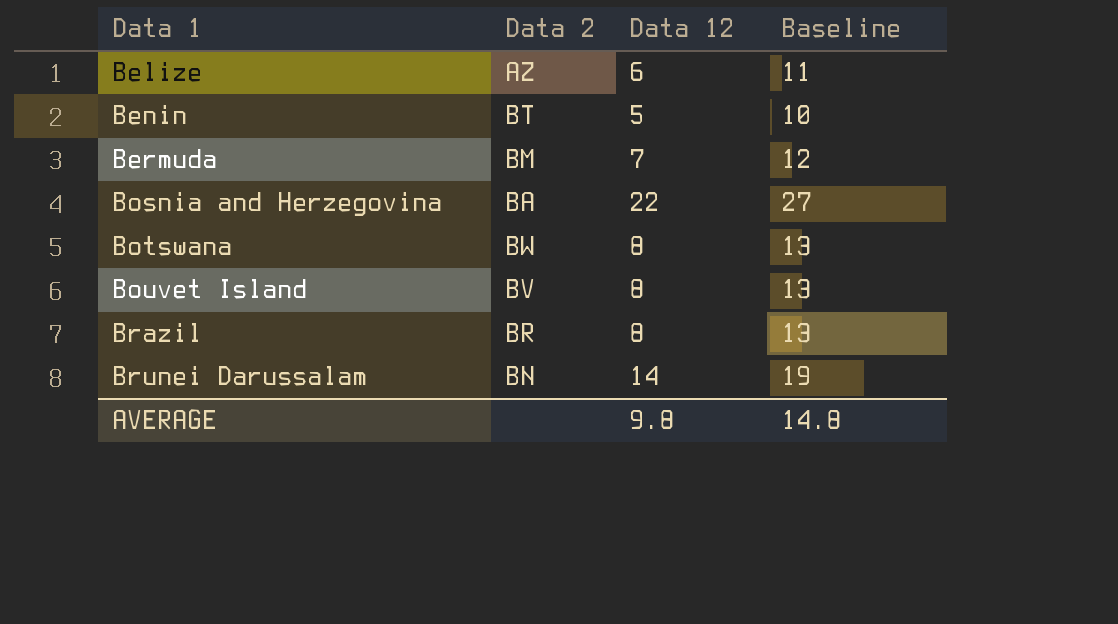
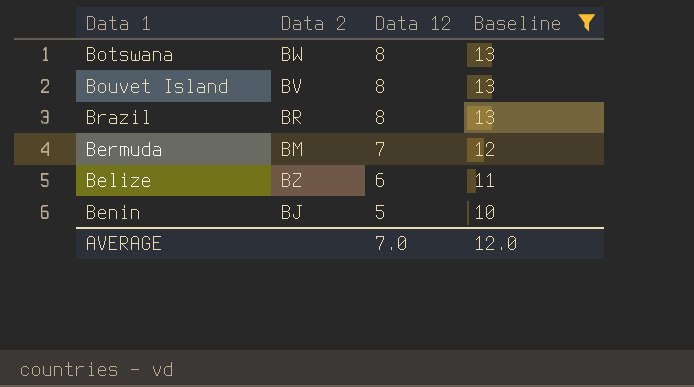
filter: none -> Baseline <= 13
row order: Data 1 ascending -> Data 12 descending
Belize | Data 2: AZ -> BZ
Benin | Data 2: BT -> BJ
AVERAGE | Data 12: 9.8 -> 7.0
AVERAGE | Baseline: 14.8 -> 12.0

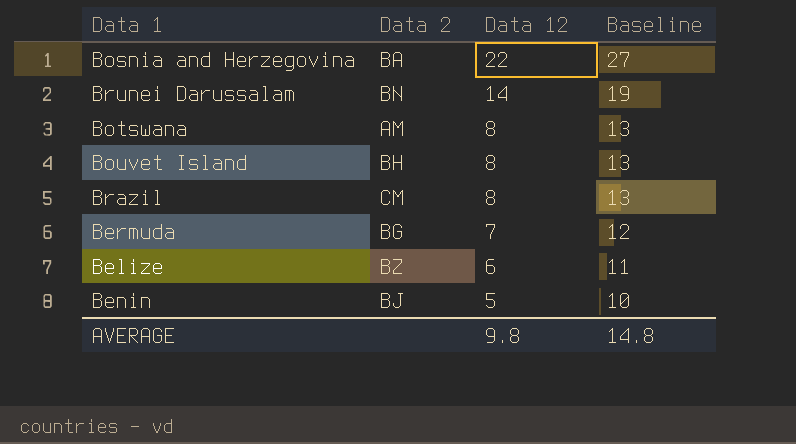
filter: Baseline <= 13 -> none
Botswana | Data 2: BW -> AM
Bouvet Island | Data 2: BV -> BH
Brazil | Data 2: BR -> CM
Bermuda | Data 2: BM -> BG
AVERAGE | Data 12: 7.0 -> 9.8
AVERAGE | Baseline: 12.0 -> 14.8

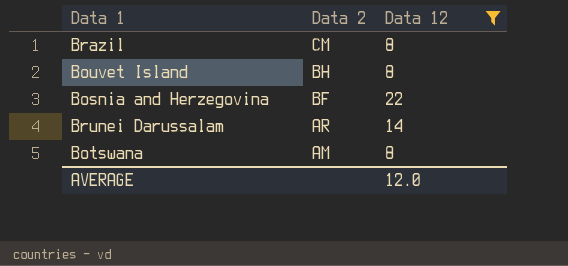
filter: none -> Data 12 >= 8
row order: Data 12 descending -> Data 2 descending
column Baseline | formula: [Data 12] + 5 -> none
Bosnia and Herzegovina | Data 2: BA -> BF
Brunei Darussalam | Data 2: BN -> AR
AVERAGE | Data 12: 9.8 -> 12.0

